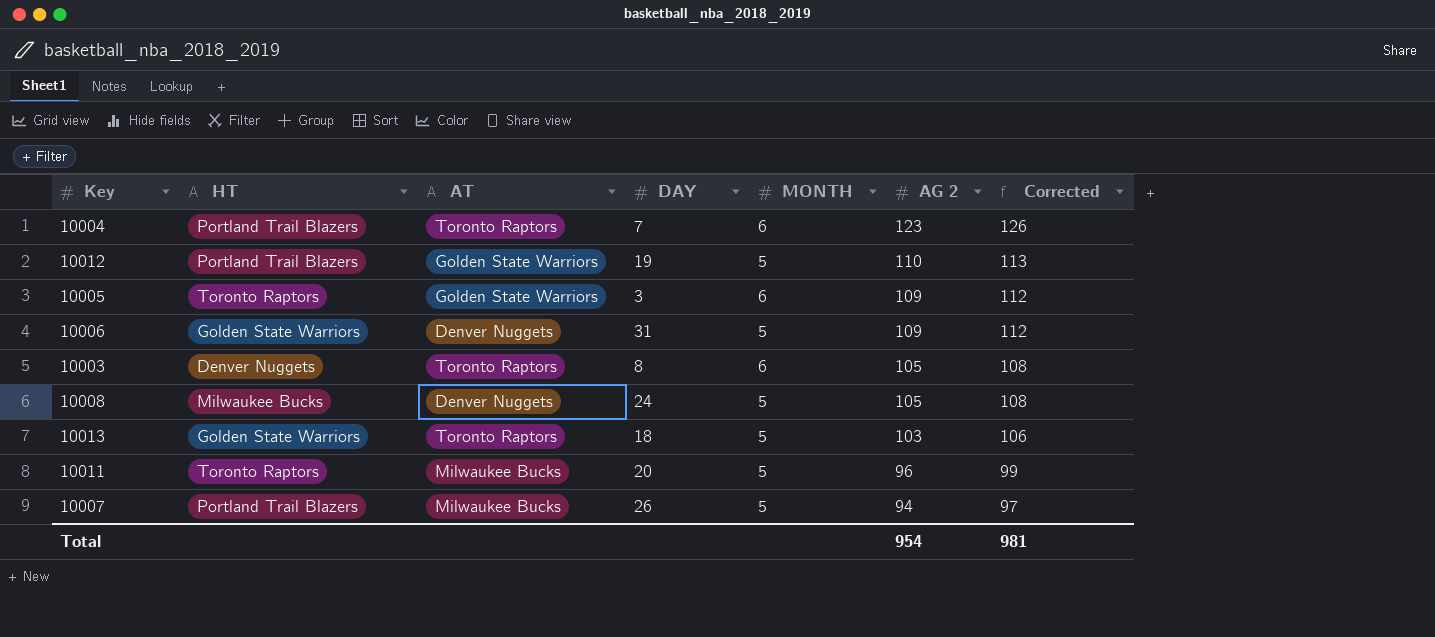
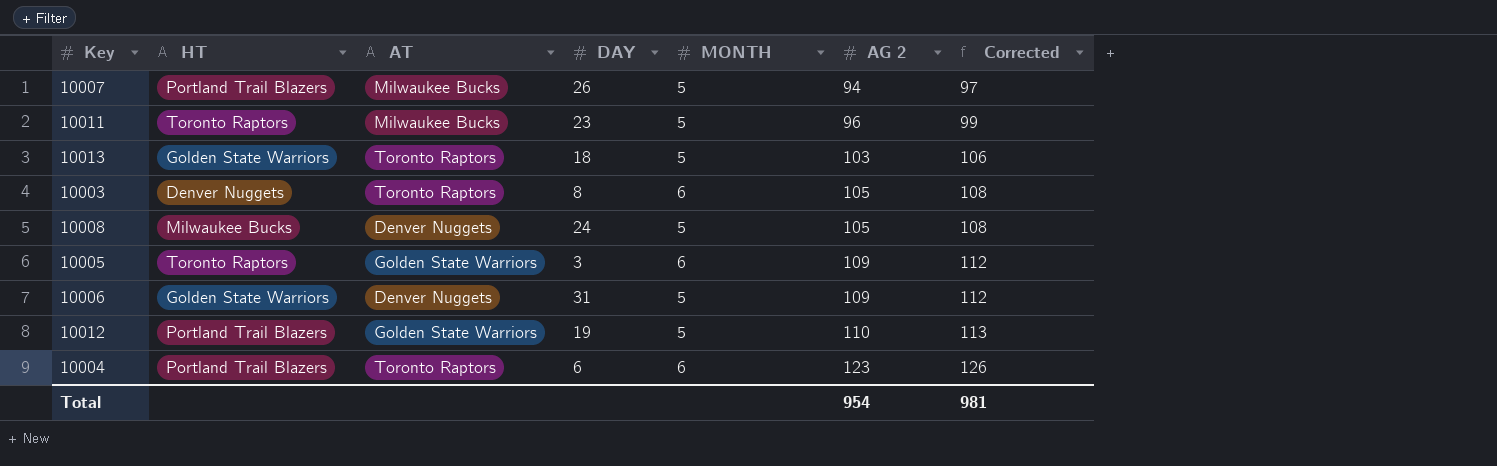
row order: AG 2 descending -> AG 2 ascending
10011 | DAY: 20 -> 23
10004 | DAY: 7 -> 6

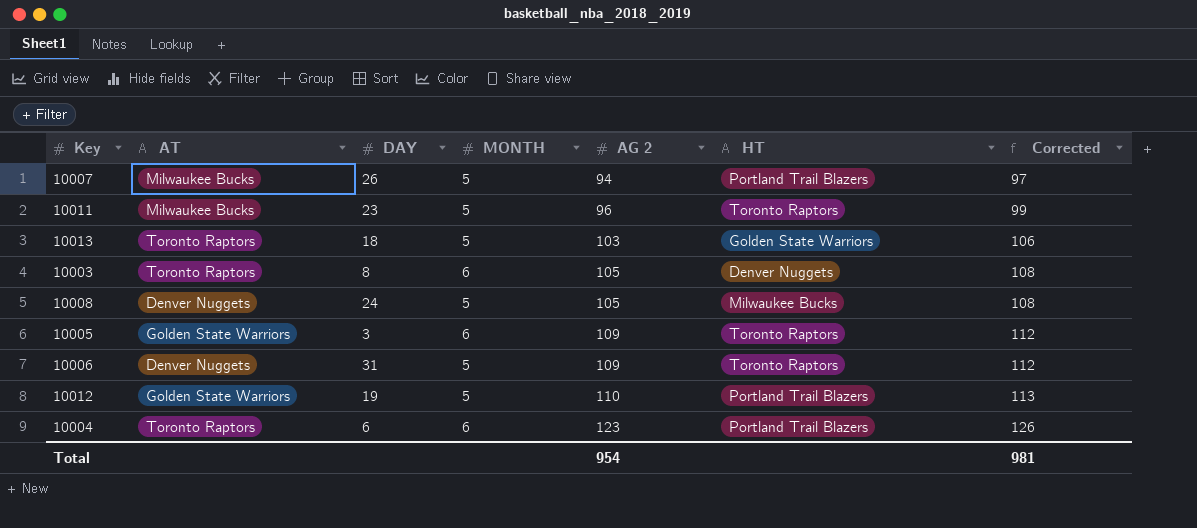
column HT | position: 2 -> 6
10006 | HT: Golden State Warriors -> Toronto Raptors

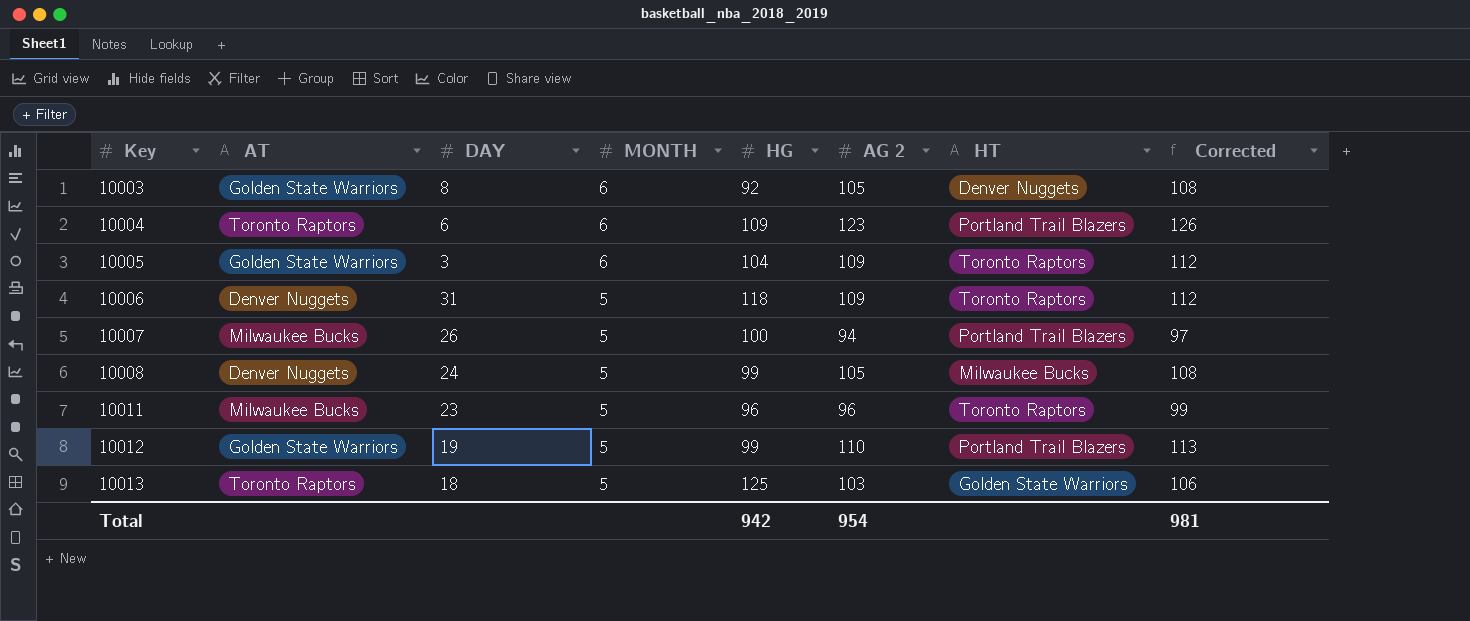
row order: AG 2 ascending -> Key ascending
column HG | position: none -> 5
10003 | AT: Toronto Raptors -> Golden State Warriors

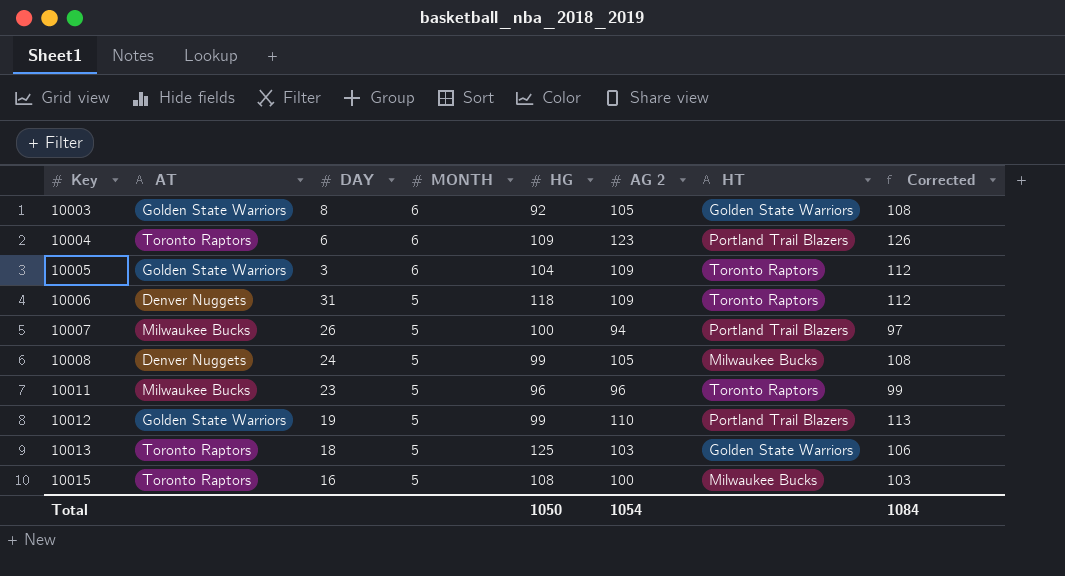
10003 | HT: Denver Nuggets -> Golden State Warriors
row 10015: none -> Toronto Raptors | 16 | 5 | 108 | 100 | Milwaukee Bucks | 103
Total | HG: 942 -> 1050
Total | AG 2: 954 -> 1054
Total | Corrected: 981 -> 1084

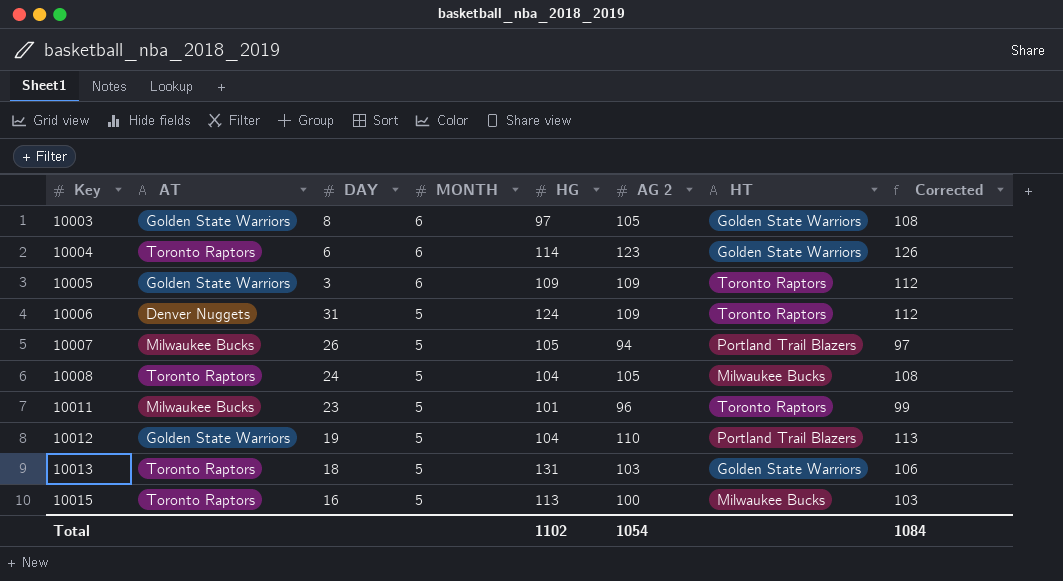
10003 | HG: 92 -> 97
10004 | HG: 109 -> 114
10004 | HT: Portland Trail Blazers -> Golden State Warriors
10005 | HG: 104 -> 109
10006 | HG: 118 -> 124
10007 | HG: 100 -> 105
10008 | AT: Denver Nuggets -> Toronto Raptors
10008 | HG: 99 -> 104
10011 | HG: 96 -> 101
10012 | HG: 99 -> 104
10013 | HG: 125 -> 131
10015 | HG: 108 -> 113
Total | HG: 1050 -> 1102

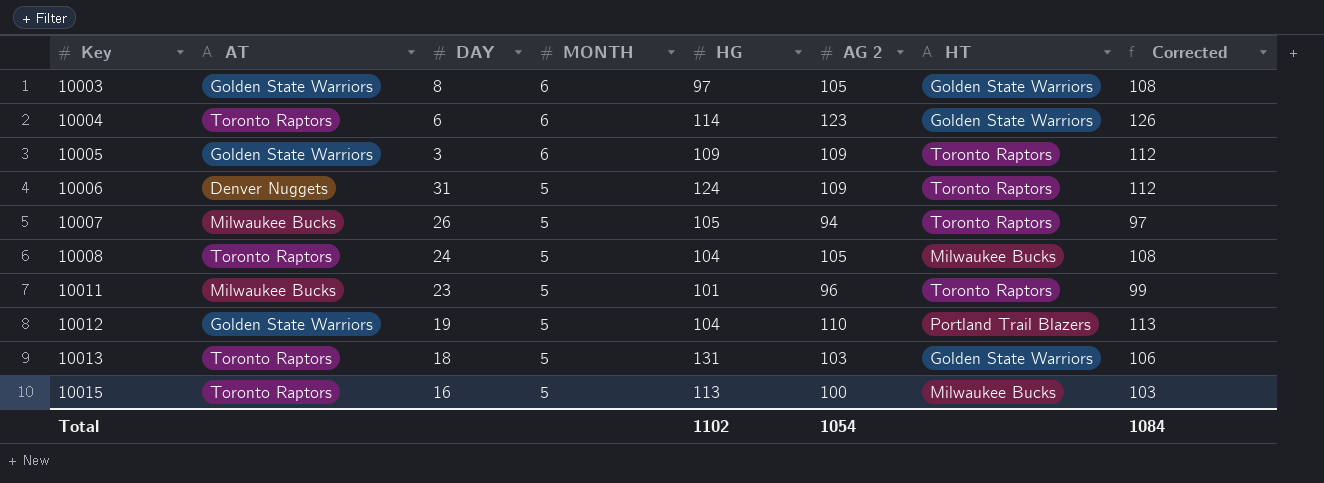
10007 | HT: Portland Trail Blazers -> Toronto Raptors

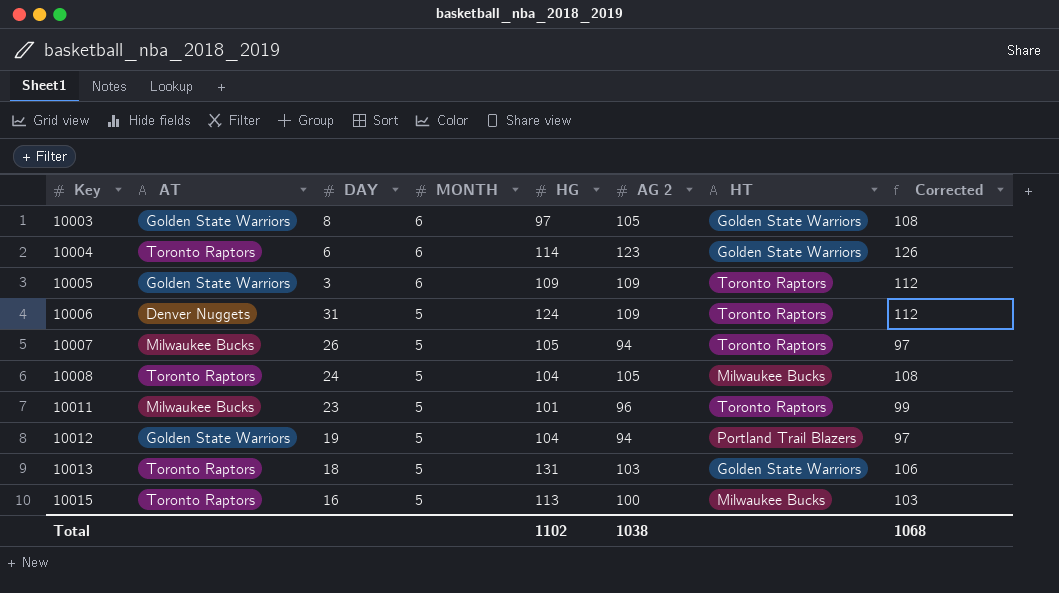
10012 | AG 2: 110 -> 94
10012 | Corrected: 113 -> 97
Total | AG 2: 1054 -> 1038
Total | Corrected: 1084 -> 1068

